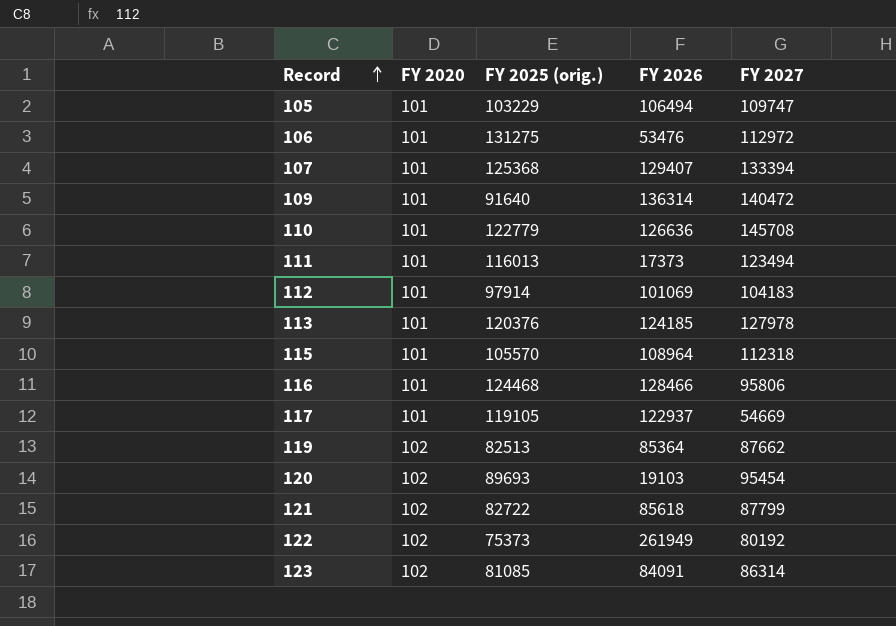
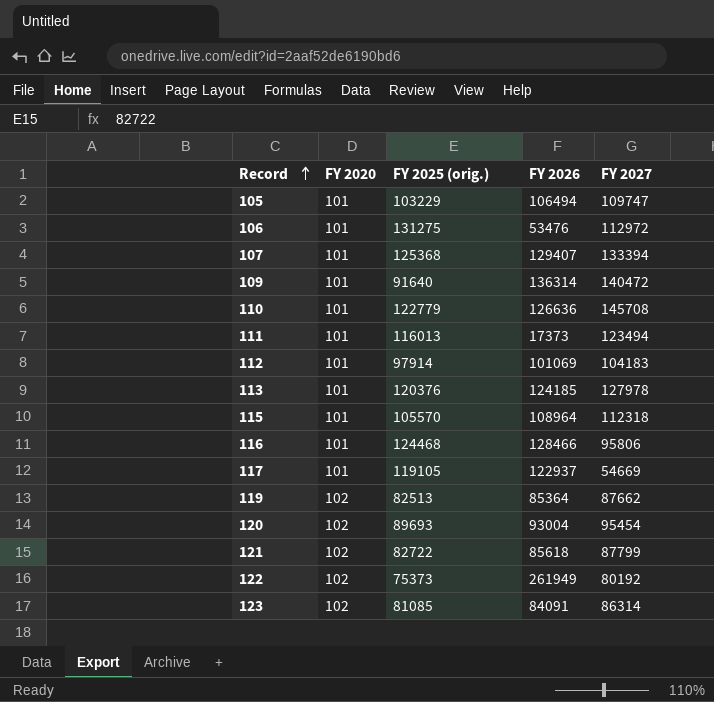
120 | FY 2026: 19103 -> 93004

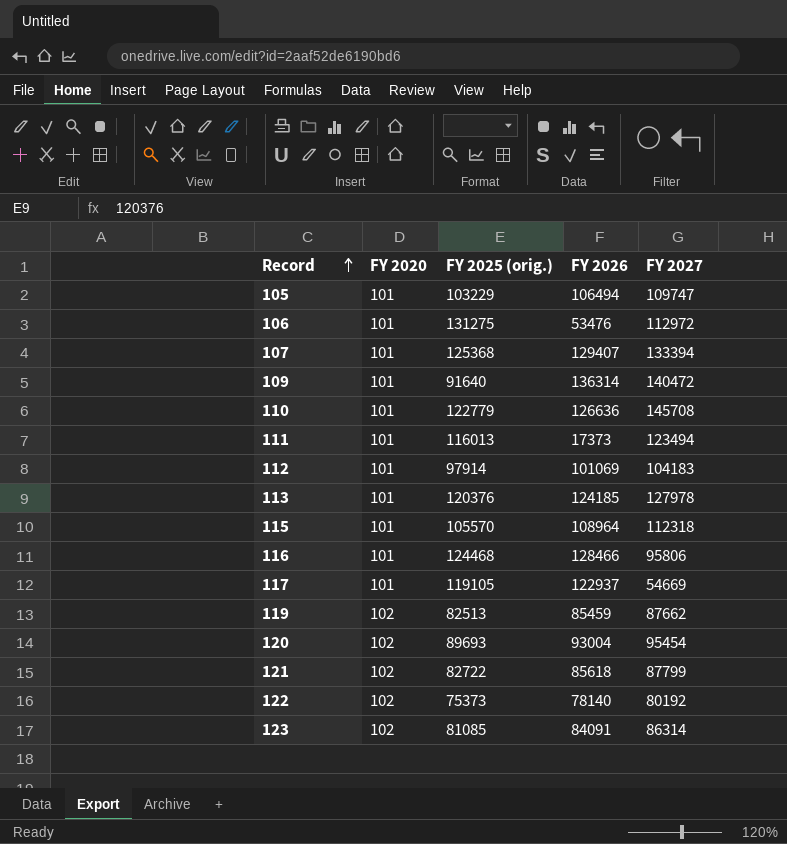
119 | FY 2026: 85364 -> 85459
122 | FY 2026: 261949 -> 78140

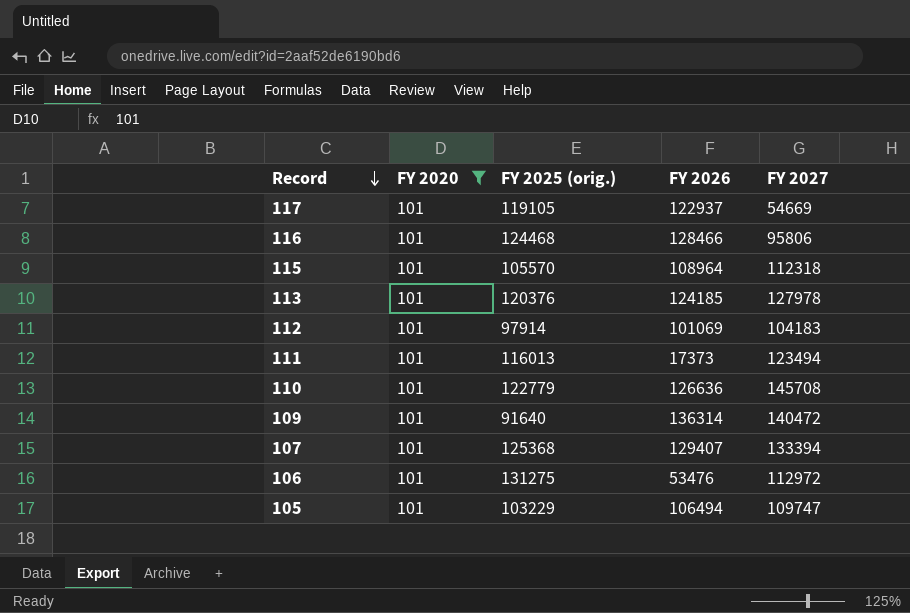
filter: none -> FY 2020 = 101
row order: Record ascending -> Record descending

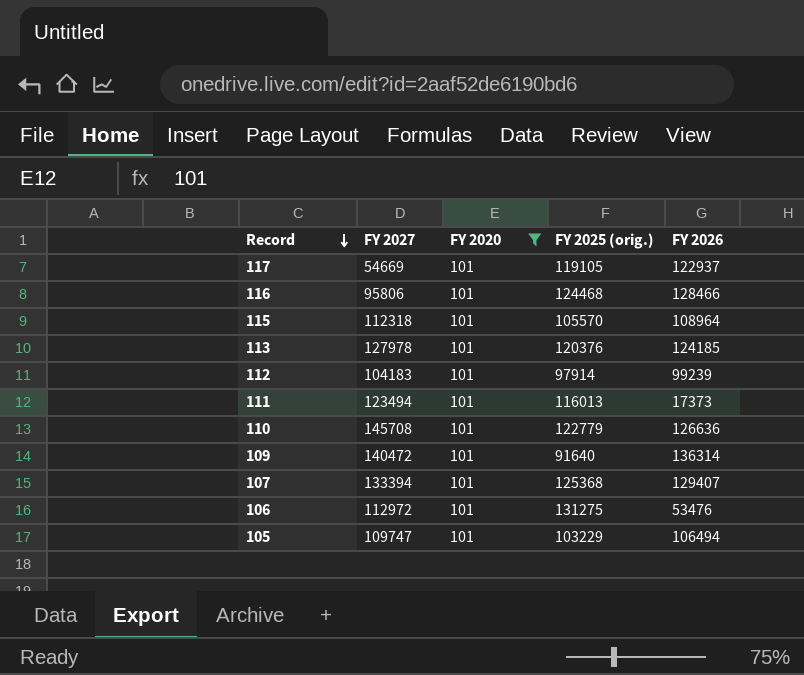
column FY 2027 | position: 5 -> 2
112 | FY 2026: 101069 -> 99239

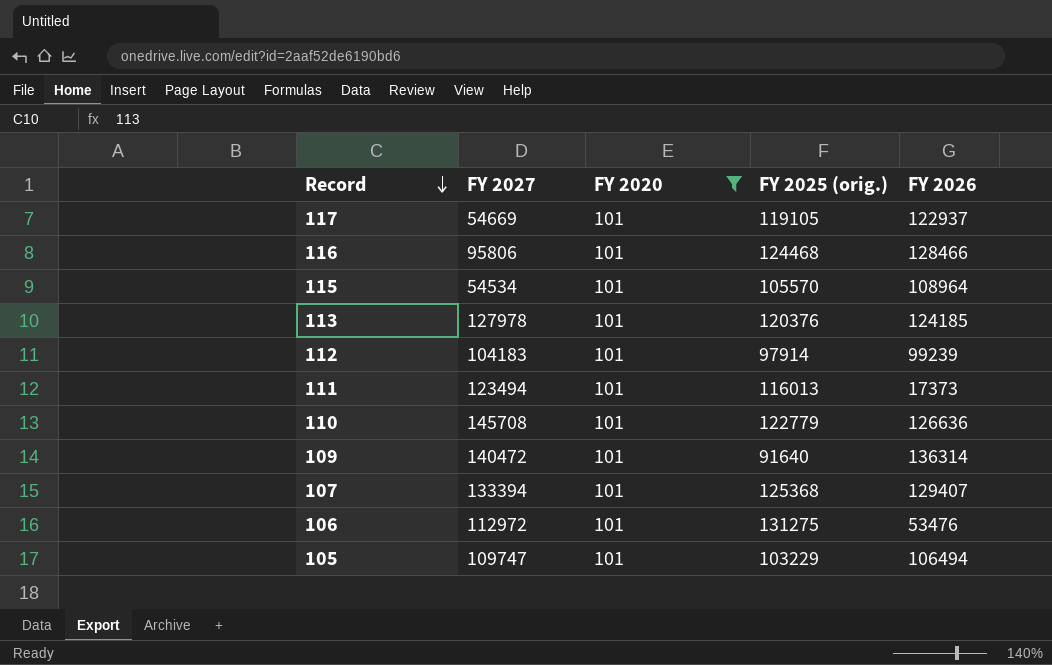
115 | FY 2027: 112318 -> 54534

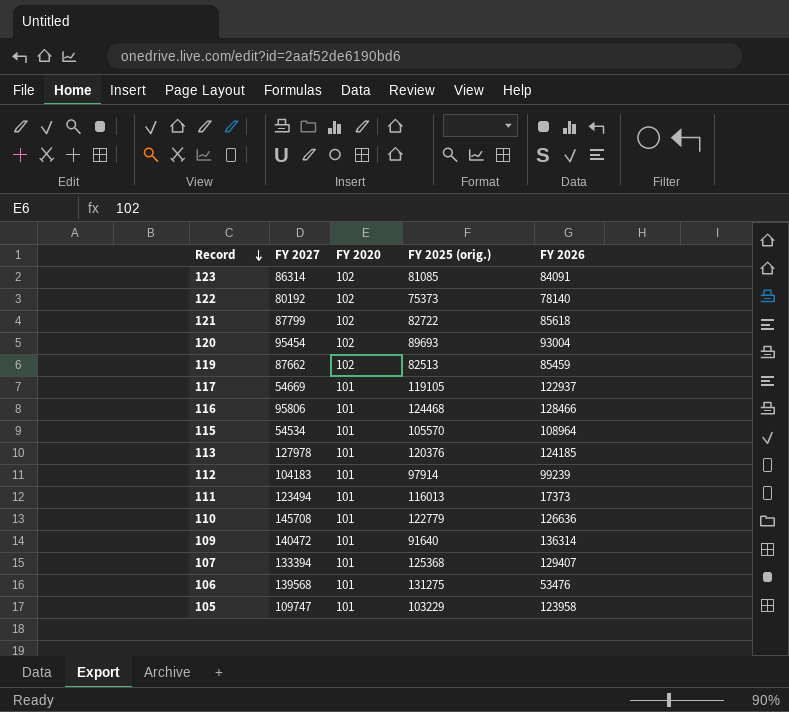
filter: FY 2020 = 101 -> none
106 | FY 2027: 112972 -> 139568
105 | FY 2026: 106494 -> 123958

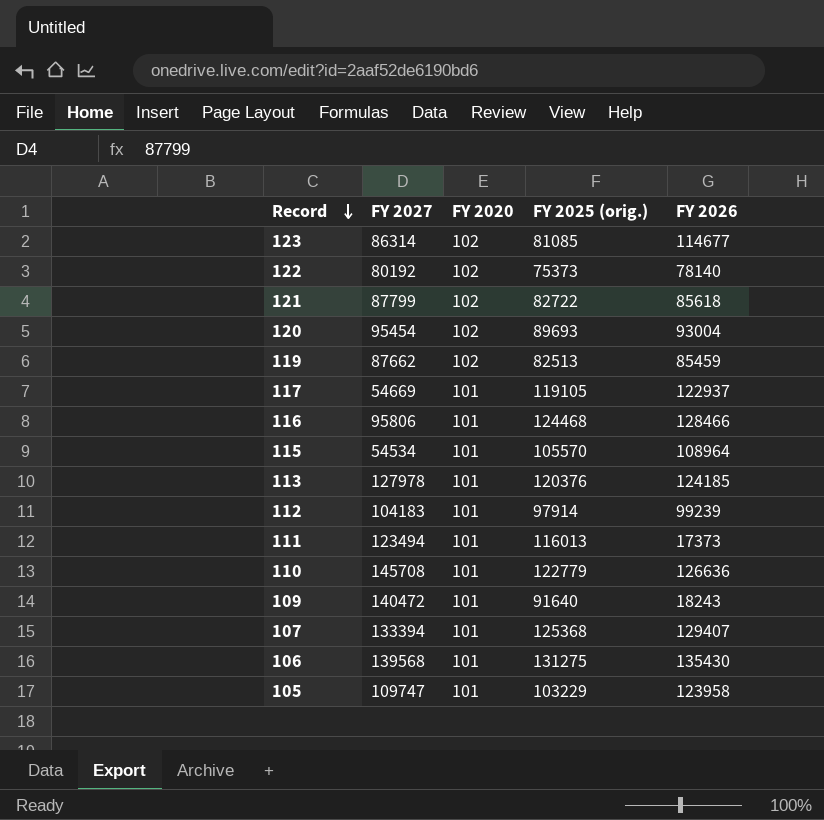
123 | FY 2026: 84091 -> 114677
109 | FY 2026: 136314 -> 18243
106 | FY 2026: 53476 -> 135430

